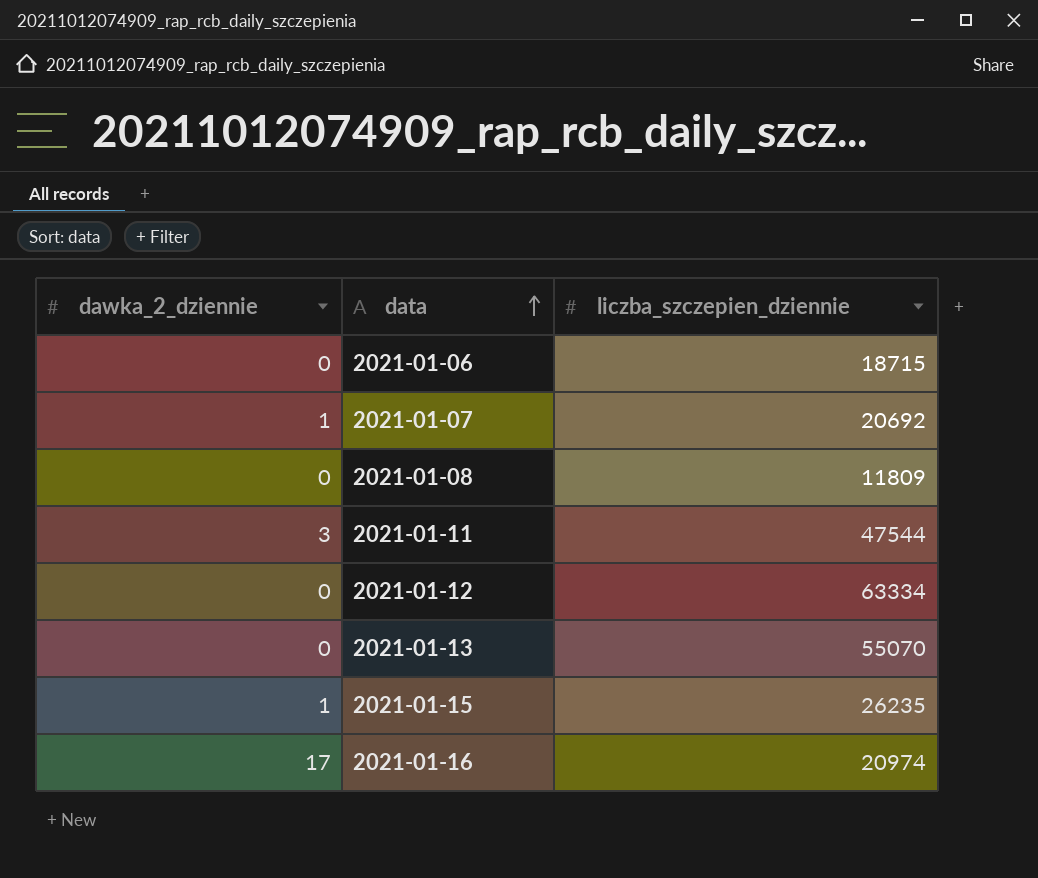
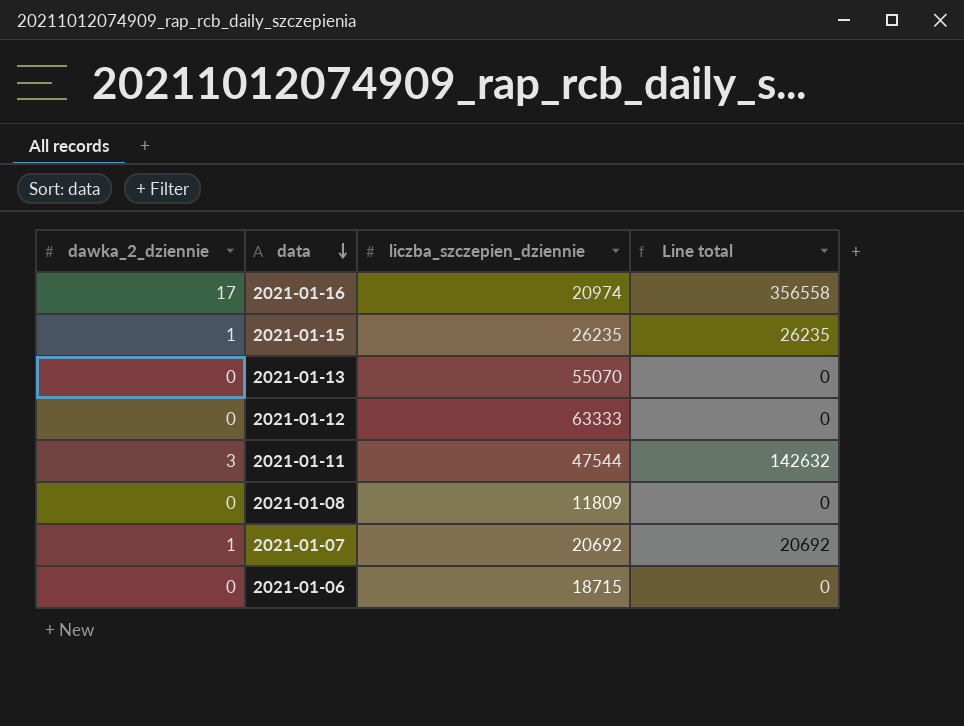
row order: data ascending -> data descending
column Line total | formula: none -> [dawka_2_dziennie] * [liczba_szczepien_dziennie]
2021-01-12 | liczba_szczepien_dziennie: 63334 -> 63333

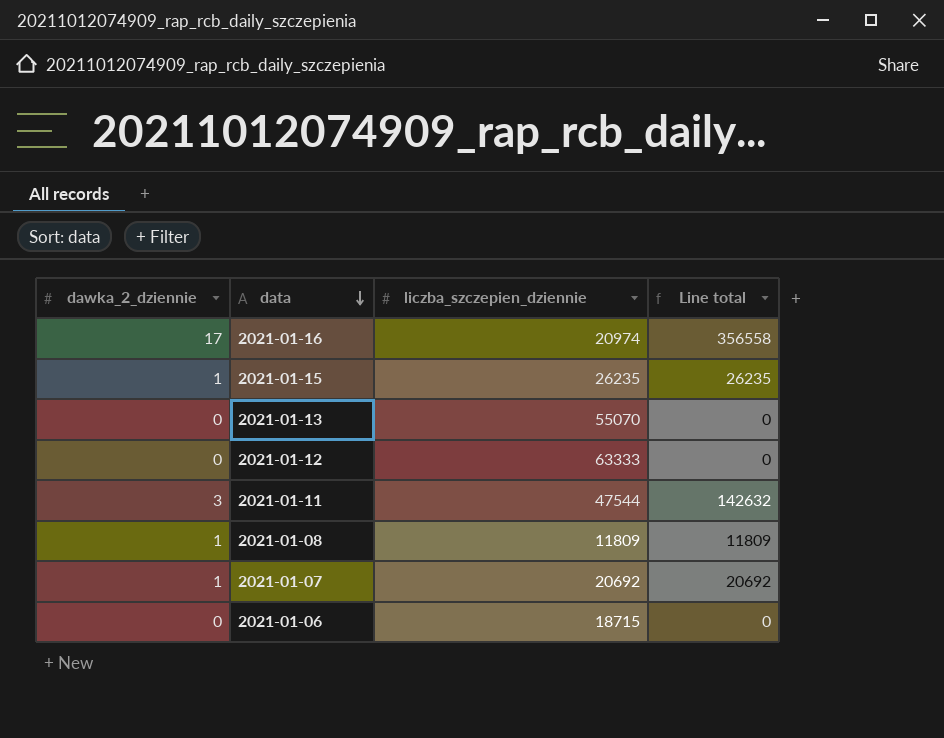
2021-01-08 | dawka_2_dziennie: 0 -> 1
2021-01-08 | Line total: 0 -> 11809

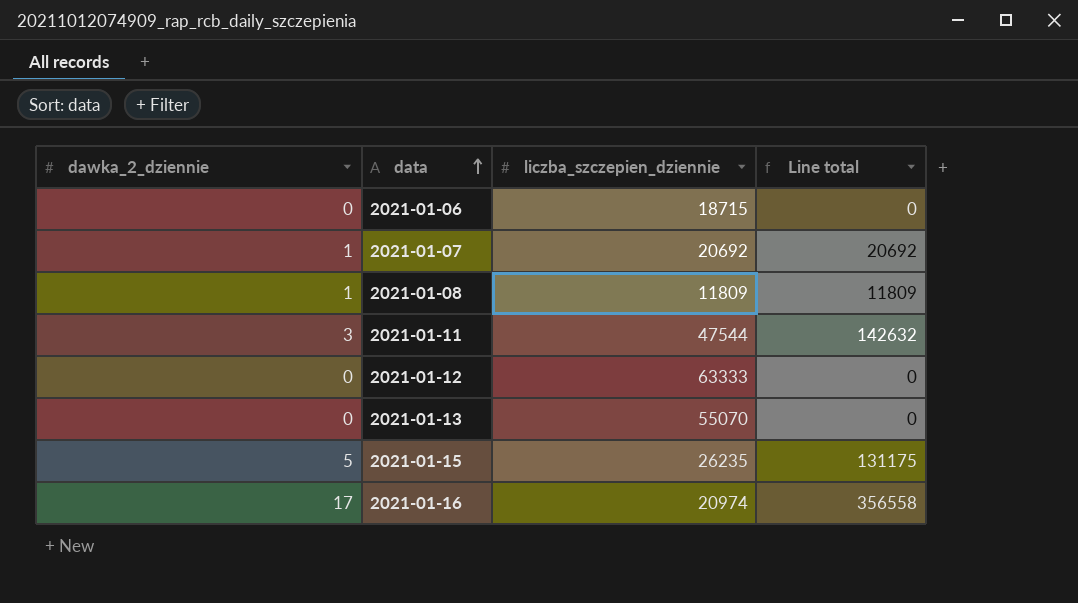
row order: data descending -> data ascending
2021-01-15 | dawka_2_dziennie: 1 -> 5
2021-01-15 | Line total: 26235 -> 131175

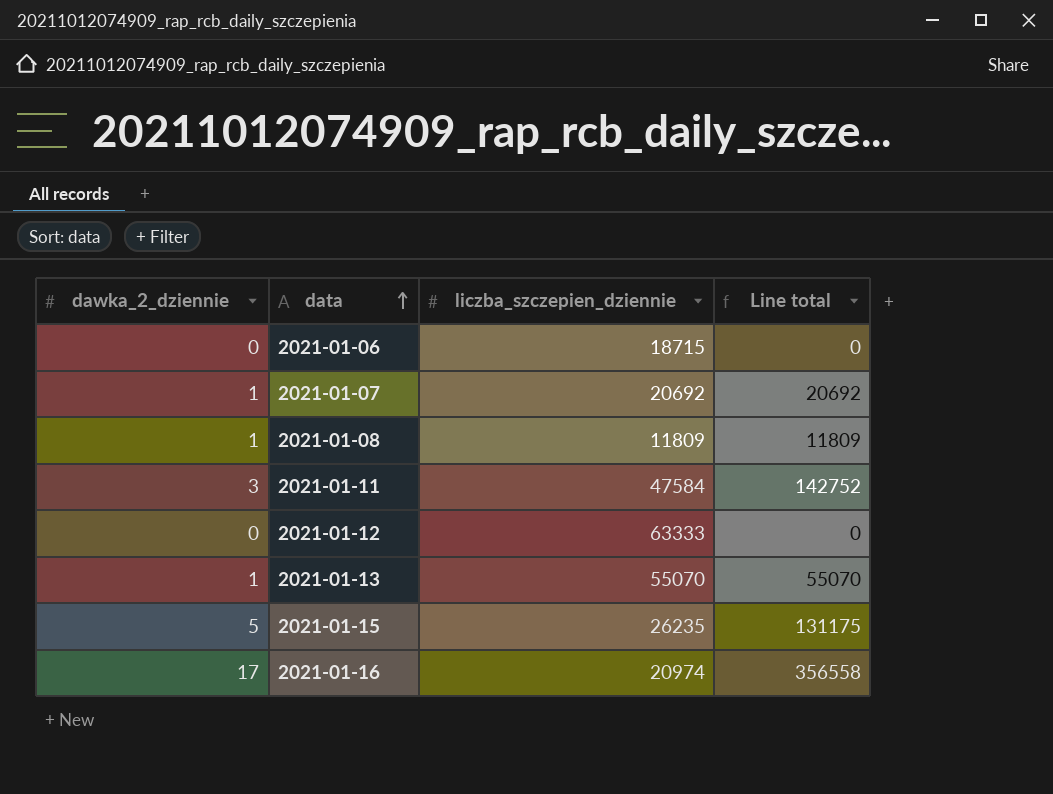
2021-01-11 | liczba_szczepien_dziennie: 47544 -> 47584
2021-01-11 | Line total: 142632 -> 142752
2021-01-13 | dawka_2_dziennie: 0 -> 1
2021-01-13 | Line total: 0 -> 55070

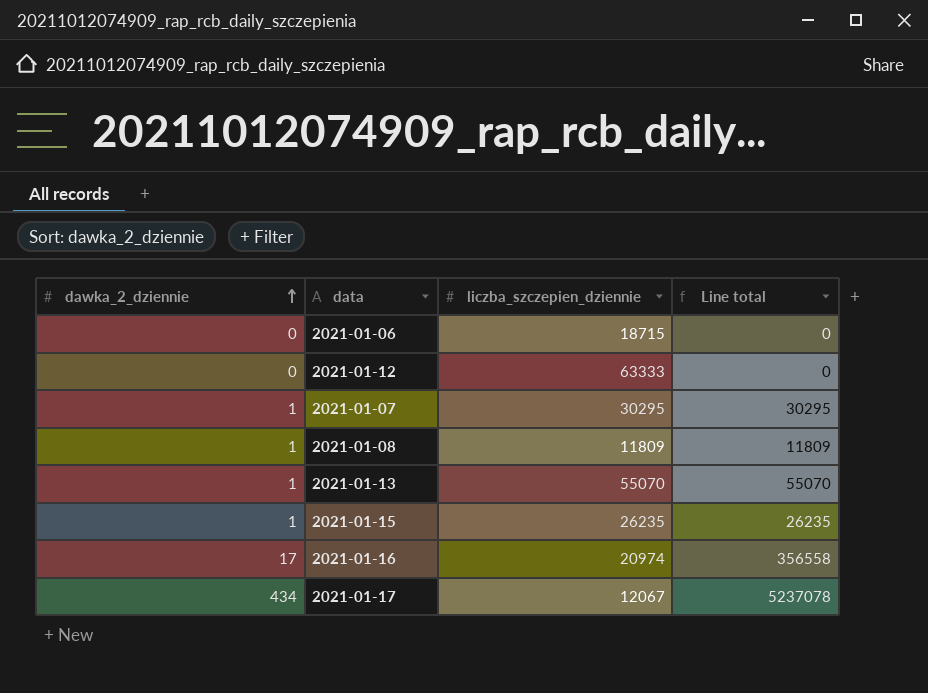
row order: data ascending -> dawka_2_dziennie ascending
row 2021-01-11: 3 | 47584 | 142752 -> none
2021-01-07 | liczba_szczepien_dziennie: 20692 -> 30295
2021-01-07 | Line total: 20692 -> 30295
2021-01-15 | dawka_2_dziennie: 5 -> 1
2021-01-15 | Line total: 131175 -> 26235
row 2021-01-17: none -> 434 | 12067 | 5237078

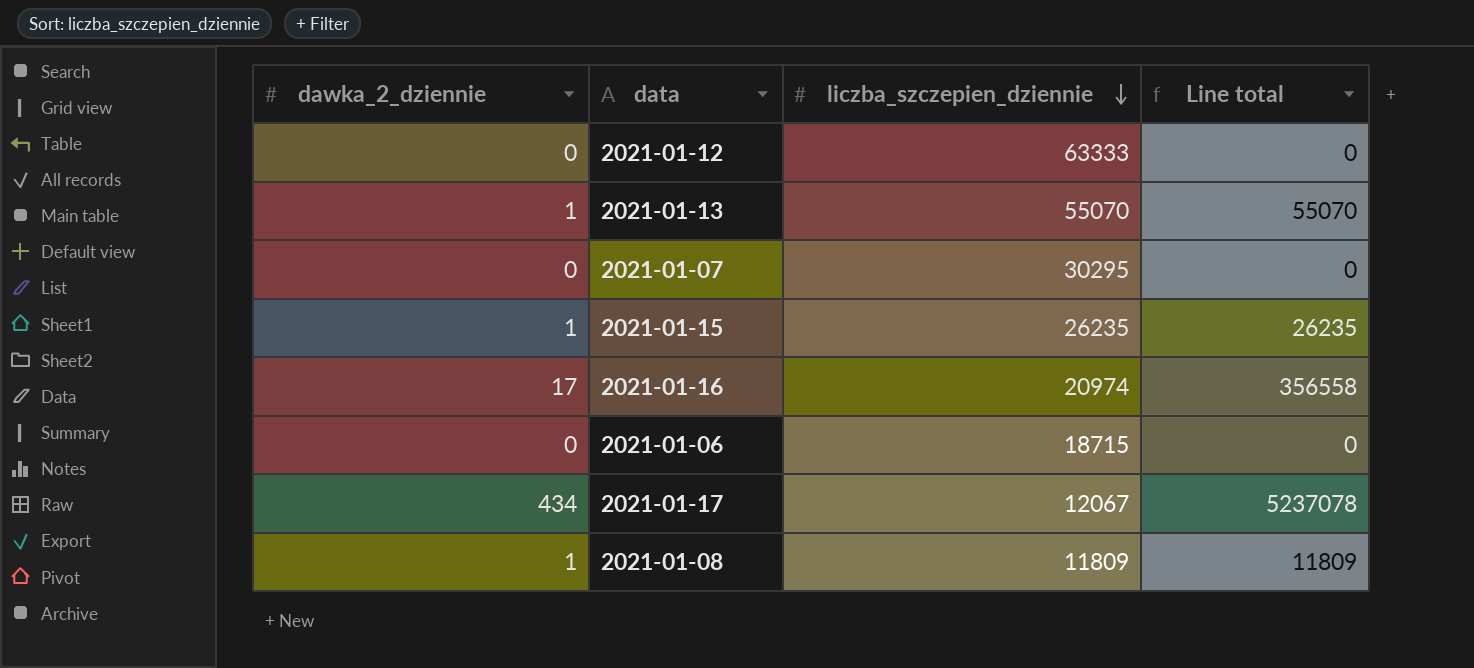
row order: dawka_2_dziennie ascending -> liczba_szczepien_dziennie descending
2021-01-07 | dawka_2_dziennie: 1 -> 0
2021-01-07 | Line total: 30295 -> 0

